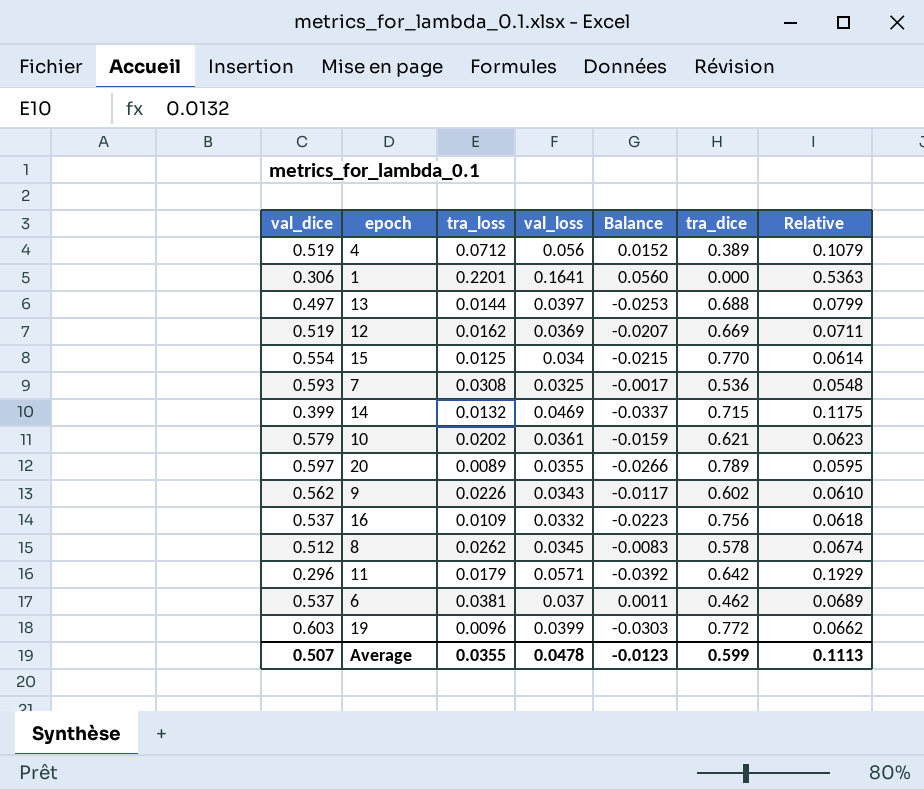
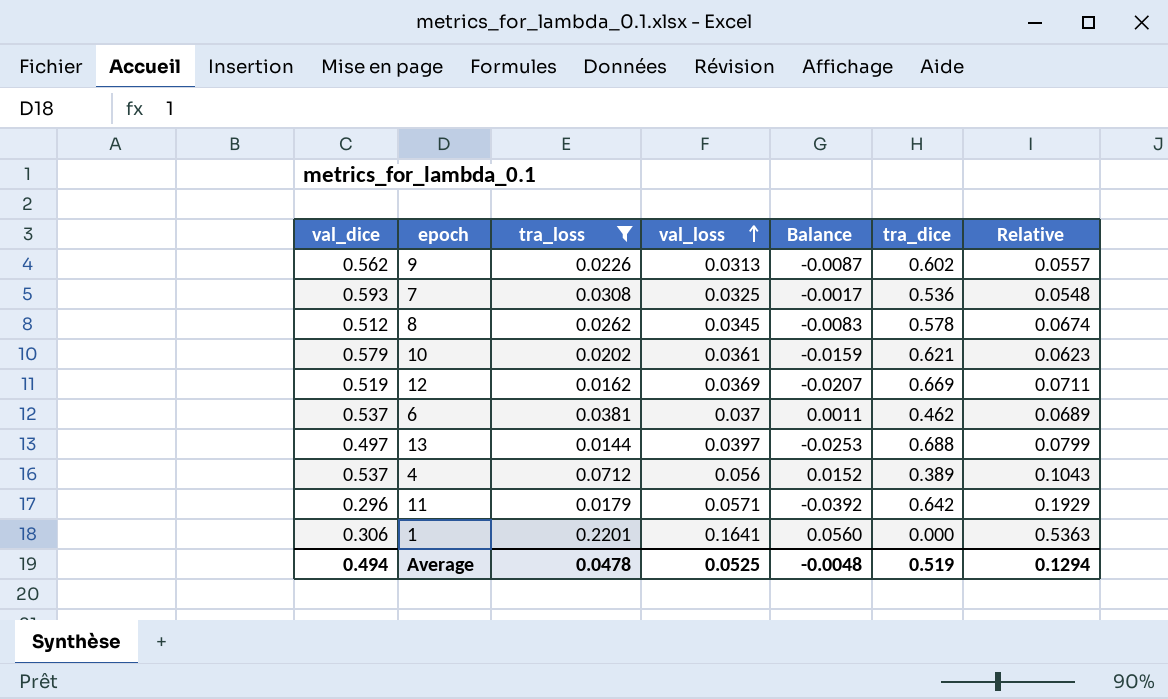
filter: none -> tra_loss >= 0.0144
row order: none -> val_loss ascending
9 | val_loss: 0.0343 -> 0.0313
9 | Balance: -0.0117 -> -0.0087
9 | Relative: 0.0610 -> 0.0557
4 | val_dice: 0.519 -> 0.537
4 | Relative: 0.1079 -> 0.1043
Average | val_dice: 0.507 -> 0.494
Average | tra_loss: 0.0355 -> 0.0478
Average | val_loss: 0.0478 -> 0.0525
Average | Balance: -0.0123 -> -0.0048
Average | tra_dice: 0.599 -> 0.519
Average | Relative: 0.1113 -> 0.1294

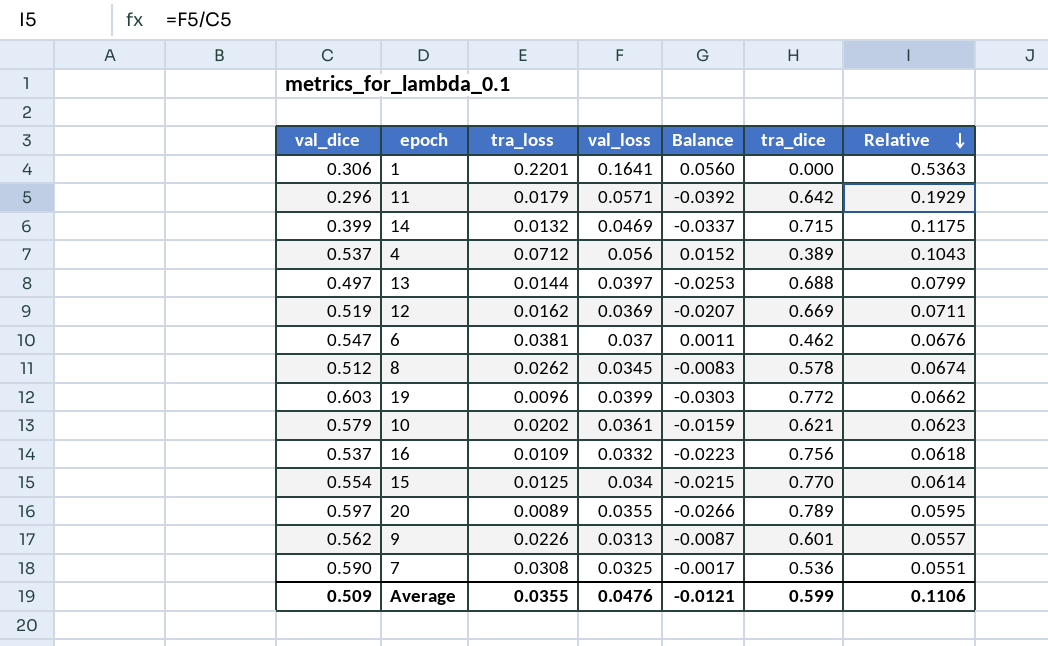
filter: tra_loss >= 0.0144 -> none
row order: val_loss ascending -> Relative descending
6 | val_dice: 0.537 -> 0.547
6 | Relative: 0.0689 -> 0.0676
9 | tra_dice: 0.602 -> 0.601
7 | val_dice: 0.593 -> 0.590
7 | Relative: 0.0548 -> 0.0551
Average | val_dice: 0.494 -> 0.509
Average | tra_loss: 0.0478 -> 0.0355
Average | val_loss: 0.0525 -> 0.0476
Average | Balance: -0.0048 -> -0.0121
Average | tra_dice: 0.519 -> 0.599
Average | Relative: 0.1294 -> 0.1106

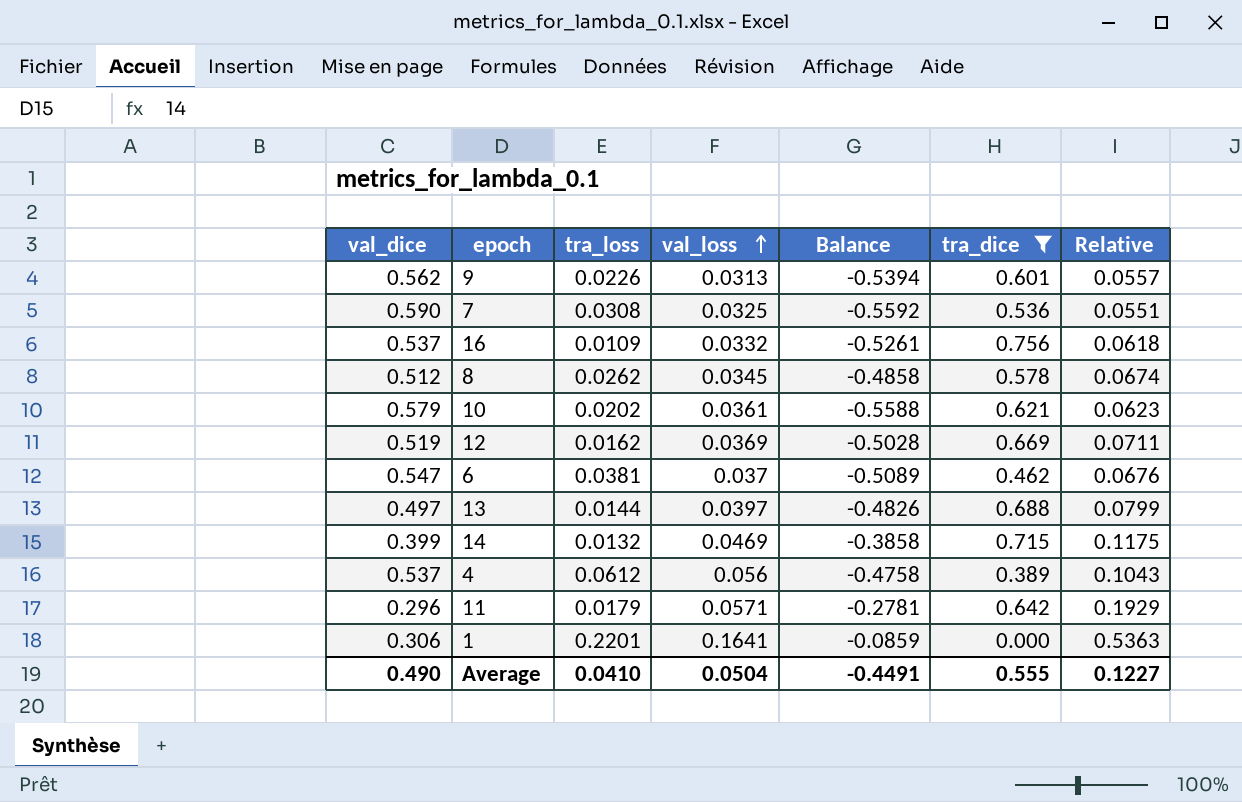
filter: none -> tra_dice <= 0.756
row order: Relative descending -> val_loss ascending
column Balance | formula: [tra_loss] - [val_loss] -> [tra_loss] - [val_dice]
4 | tra_loss: 0.0712 -> 0.0612
Average | val_dice: 0.509 -> 0.490
Average | tra_loss: 0.0355 -> 0.0410
Average | val_loss: 0.0476 -> 0.0504
Average | Balance: -0.0121 -> -0.4491
Average | tra_dice: 0.599 -> 0.555
Average | Relative: 0.1106 -> 0.1227

